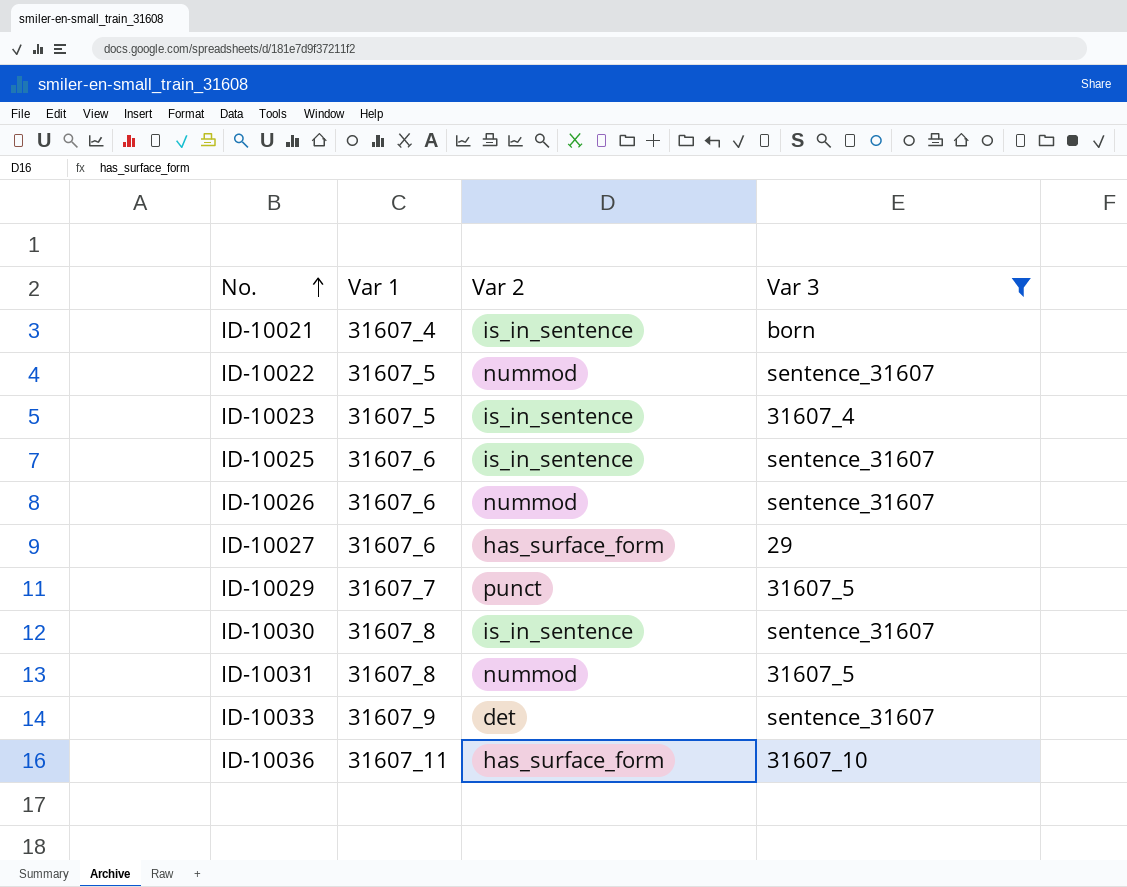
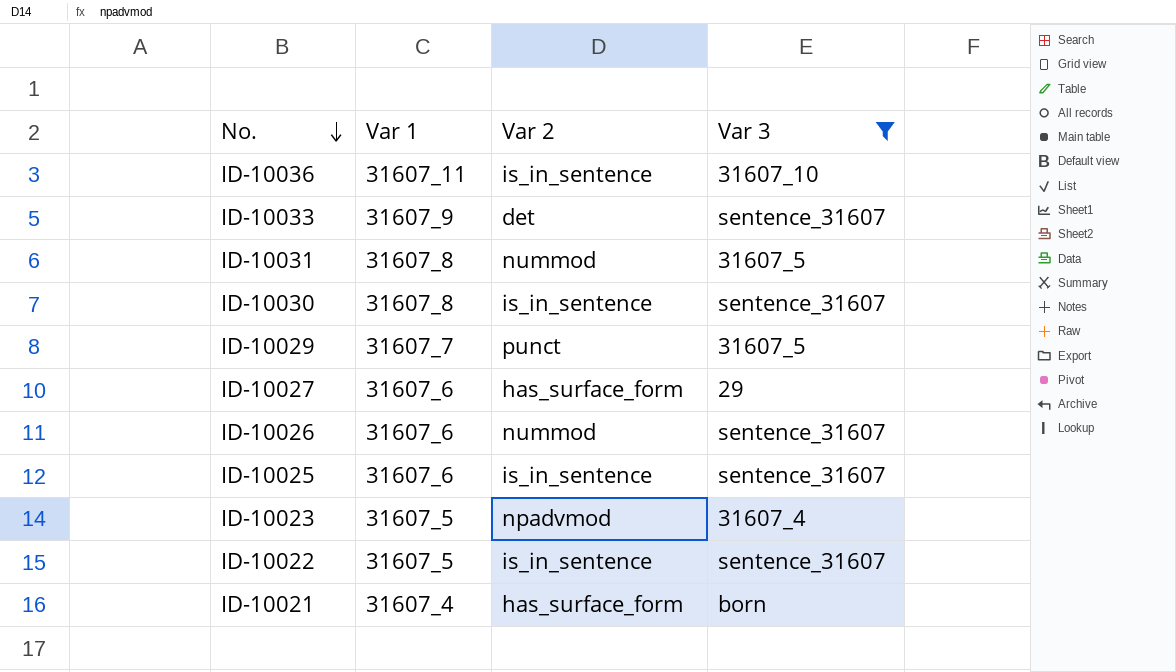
row order: No. ascending -> No. descending
ID-10036 | Var 2: has_surface_form -> is_in_sentence
ID-10023 | Var 2: is_in_sentence -> npadvmod
ID-10022 | Var 2: nummod -> is_in_sentence
ID-10021 | Var 2: is_in_sentence -> has_surface_form

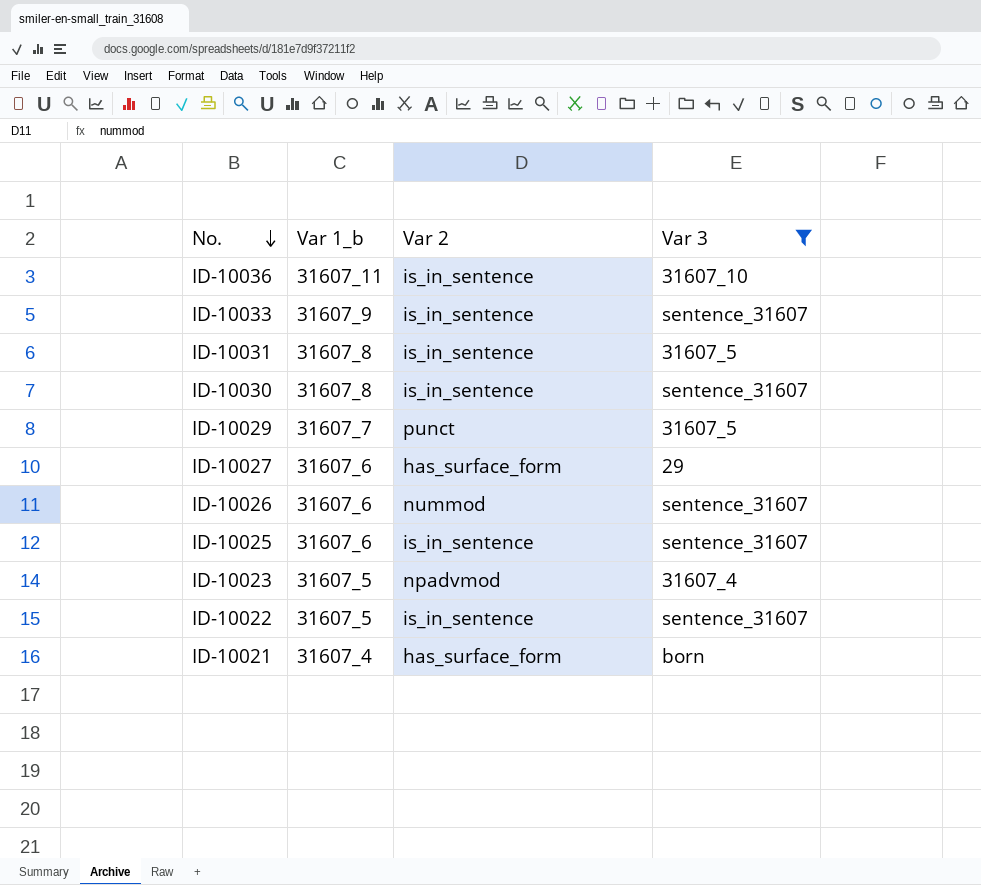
column name: Var 1 -> Var 1_b
ID-10033 | Var 2: det -> is_in_sentence
ID-10031 | Var 2: nummod -> is_in_sentence

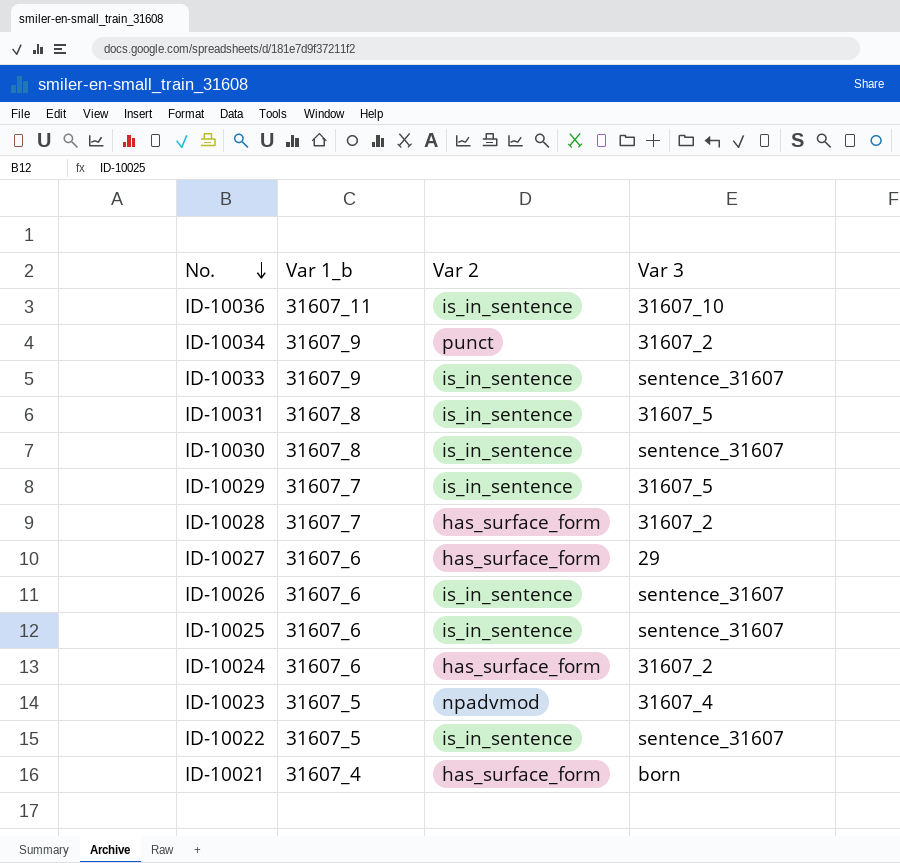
filter: Var 3 != 31607_2 -> none
ID-10029 | Var 2: punct -> is_in_sentence
ID-10026 | Var 2: nummod -> is_in_sentence

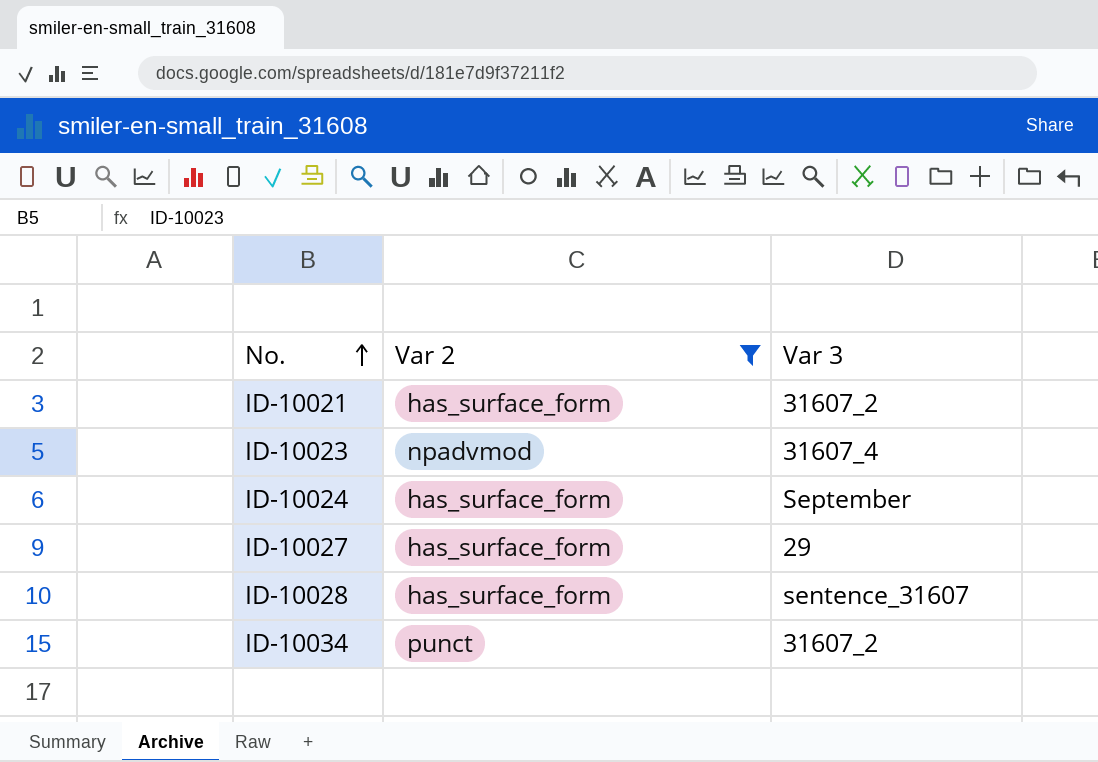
filter: none -> Var 2 != is_in_sentence
row order: No. descending -> No. ascending
column Var 1_b | position: 2 -> none
ID-10021 | Var 3: born -> 31607_2
ID-10024 | Var 3: 31607_2 -> September
ID-10028 | Var 3: 31607_2 -> sentence_31607

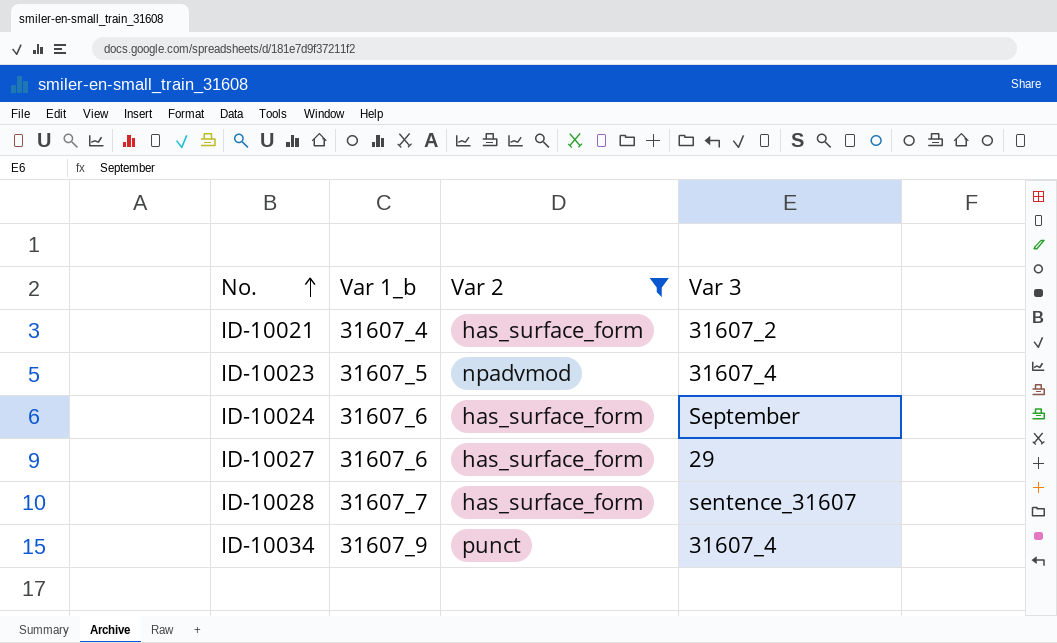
column Var 1_b | position: none -> 2
ID-10034 | Var 3: 31607_2 -> 31607_4

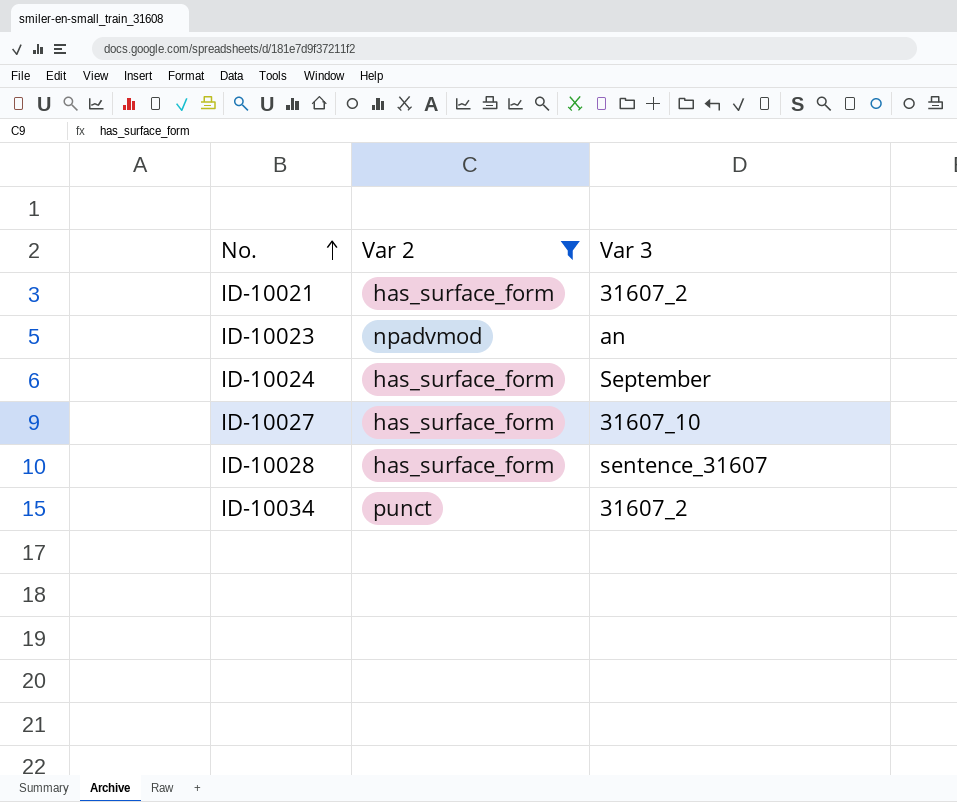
column Var 1_b | position: 2 -> none
ID-10023 | Var 3: 31607_4 -> an
ID-10027 | Var 3: 29 -> 31607_10
ID-10034 | Var 3: 31607_4 -> 31607_2

